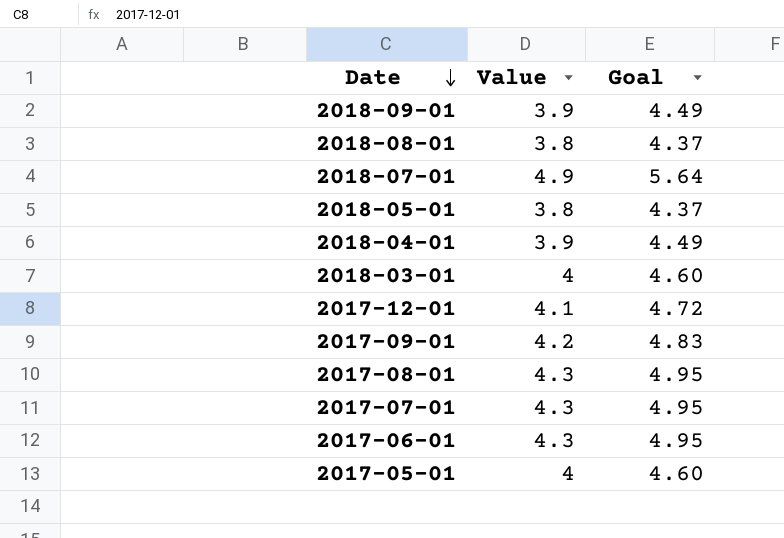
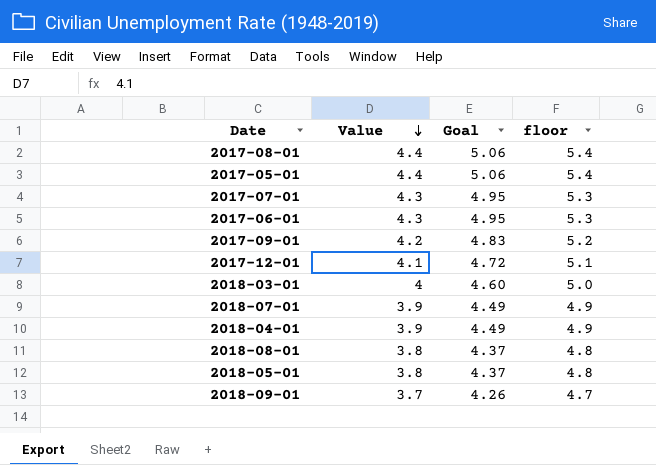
row order: Date descending -> Value descending
column floor | formula: none -> [Value] + 1
2017-08-01 | Value: 4.3 -> 4.4
2017-08-01 | Goal: 4.95 -> 5.06
2017-05-01 | Value: 4 -> 4.4
2017-05-01 | Goal: 4.60 -> 5.06
2018-07-01 | Value: 4.9 -> 3.9
2018-07-01 | Goal: 5.64 -> 4.49
2018-09-01 | Value: 3.9 -> 3.7
2018-09-01 | Goal: 4.49 -> 4.26

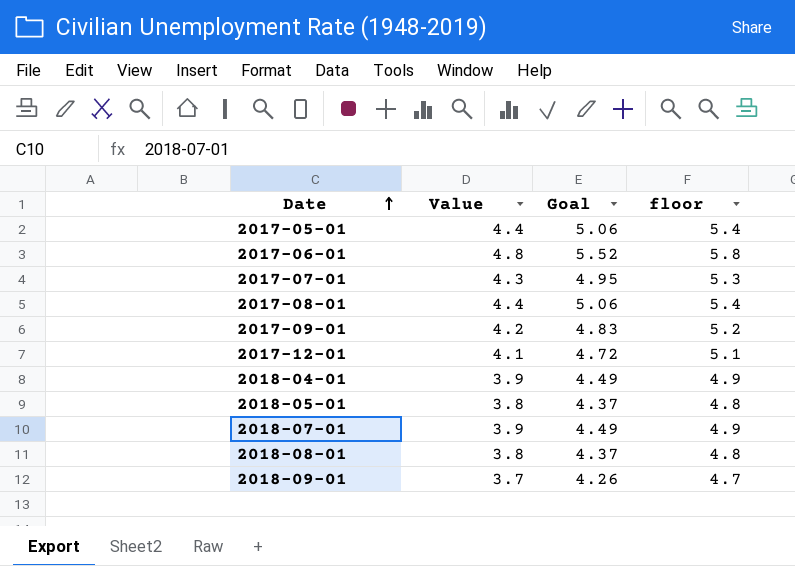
row order: Value descending -> Date ascending
row 2018-03-01: 4 | 4.60 | 5.0 -> none
2017-06-01 | Value: 4.3 -> 4.8
2017-06-01 | Goal: 4.95 -> 5.52
2017-06-01 | floor: 5.3 -> 5.8

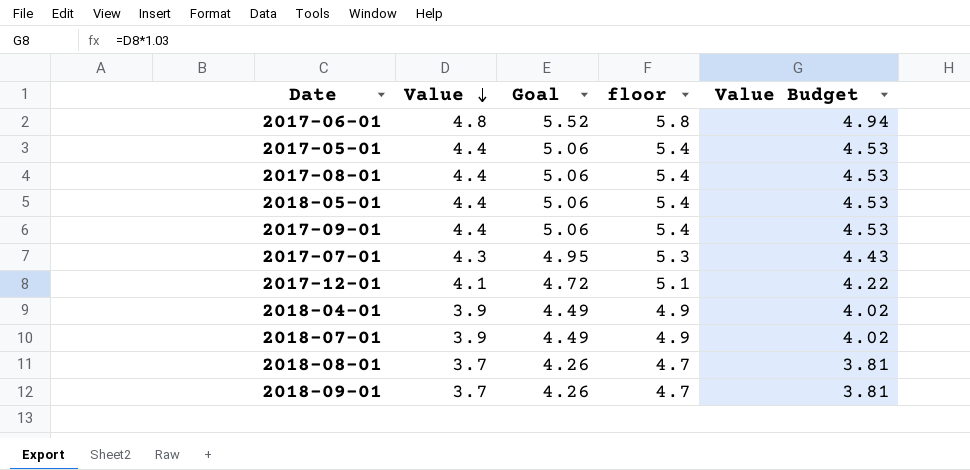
row order: Date ascending -> Value descending
column Value Budget | formula: none -> [Value] * 1.03
2018-05-01 | Value: 3.8 -> 4.4
2018-05-01 | Goal: 4.37 -> 5.06
2018-05-01 | floor: 4.8 -> 5.4
2017-09-01 | Value: 4.2 -> 4.4
2017-09-01 | Goal: 4.83 -> 5.06
2017-09-01 | floor: 5.2 -> 5.4
2018-08-01 | Value: 3.8 -> 3.7
2018-08-01 | Goal: 4.37 -> 4.26
2018-08-01 | floor: 4.8 -> 4.7

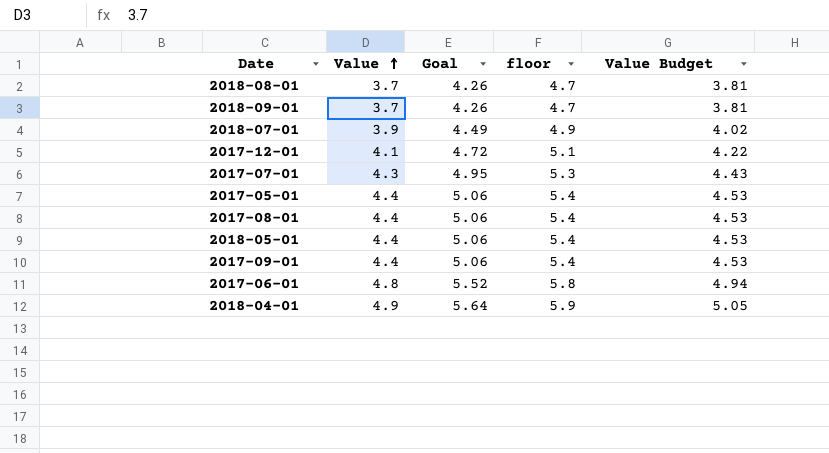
row order: Value descending -> Value ascending
2018-04-01 | Value: 3.9 -> 4.9
2018-04-01 | Goal: 4.49 -> 5.64
2018-04-01 | floor: 4.9 -> 5.9
2018-04-01 | Value Budget: 4.02 -> 5.05

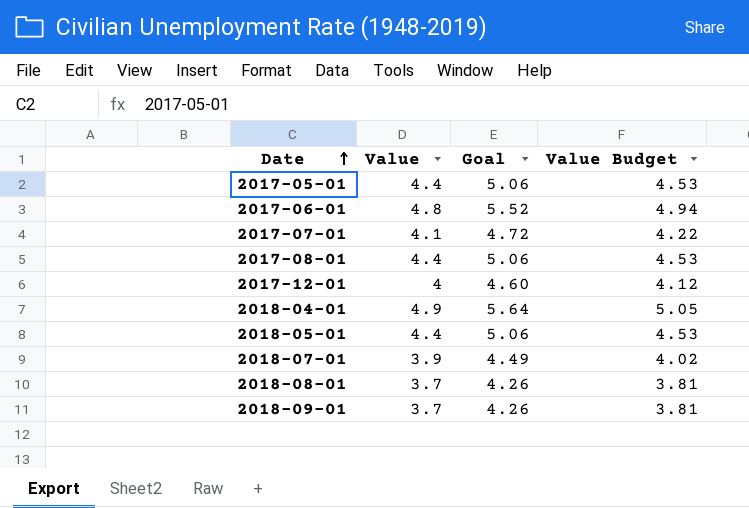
row order: Value ascending -> Date ascending
column floor | formula: [Value] + 1 -> none
row 2017-09-01: 4.4 | 5.06 | 5.4 | 4.53 -> none
2017-07-01 | Value: 4.3 -> 4.1
2017-07-01 | Goal: 4.95 -> 4.72
2017-07-01 | Value Budget: 4.43 -> 4.22
2017-12-01 | Value: 4.1 -> 4
2017-12-01 | Goal: 4.72 -> 4.60
2017-12-01 | Value Budget: 4.22 -> 4.12

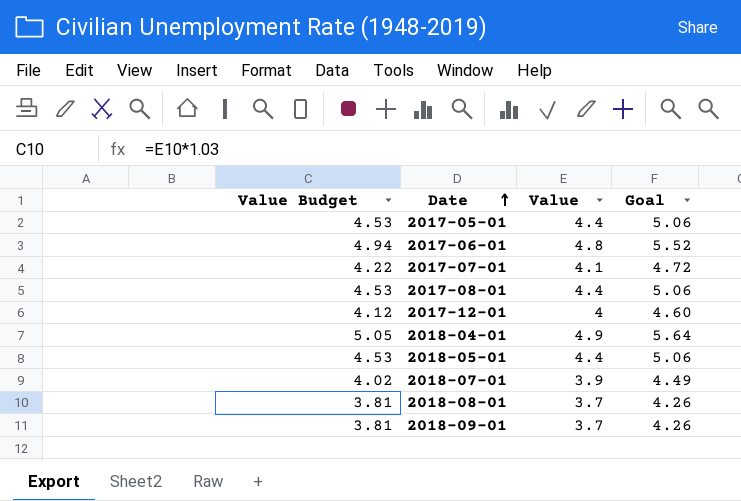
column Value Budget | position: 4 -> 1

